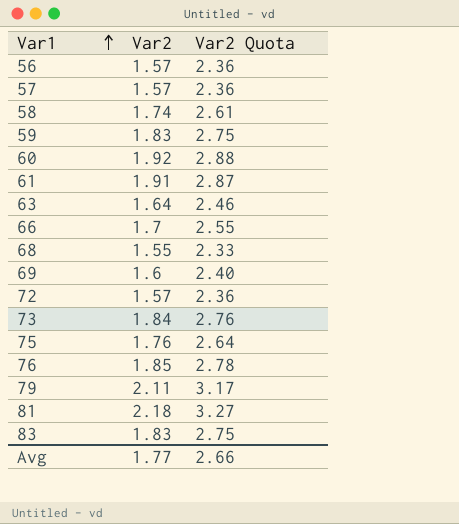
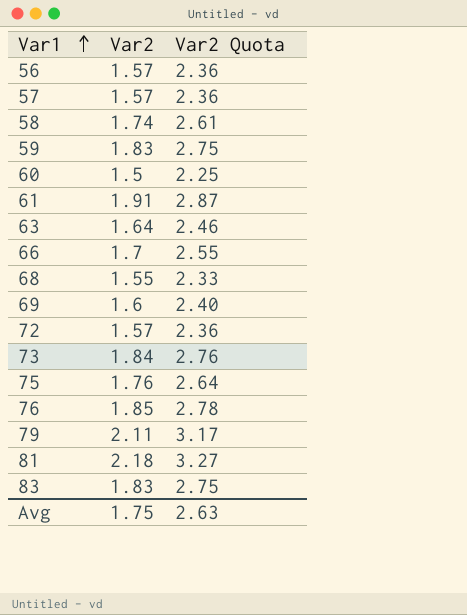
60 | Var2: 1.92 -> 1.5
60 | Var2 Quota: 2.88 -> 2.25
Avg | Var2: 1.77 -> 1.75
Avg | Var2 Quota: 2.66 -> 2.63

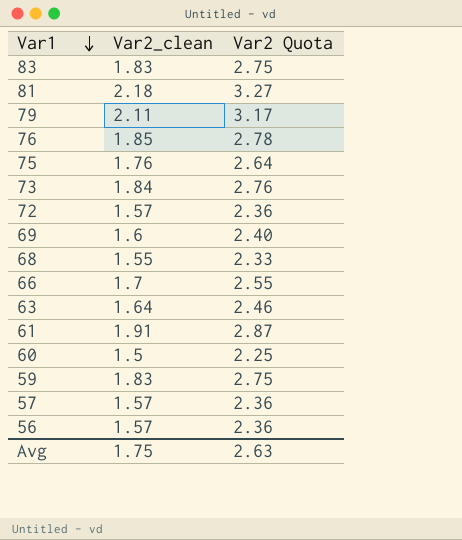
row order: Var1 ascending -> Var1 descending
column name: Var2 -> Var2_clean
row 58: 1.74 | 2.61 -> none

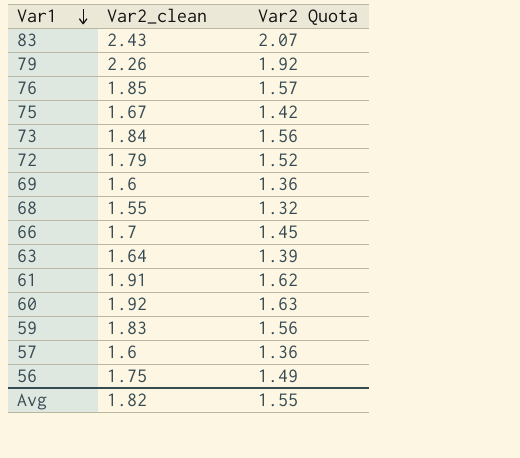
column Var2 Quota | formula: [Var2_clean] * 1.5 -> [Var2_clean] * 0.85
row 81: 2.18 | 3.27 -> none
83 | Var2_clean: 1.83 -> 2.43
79 | Var2_clean: 2.11 -> 2.26
75 | Var2_clean: 1.76 -> 1.67
72 | Var2_clean: 1.57 -> 1.79
60 | Var2_clean: 1.5 -> 1.92
57 | Var2_clean: 1.57 -> 1.6
56 | Var2_clean: 1.57 -> 1.75
Avg | Var2_clean: 1.75 -> 1.82
Avg | Var2 Quota: 2.63 -> 1.55

